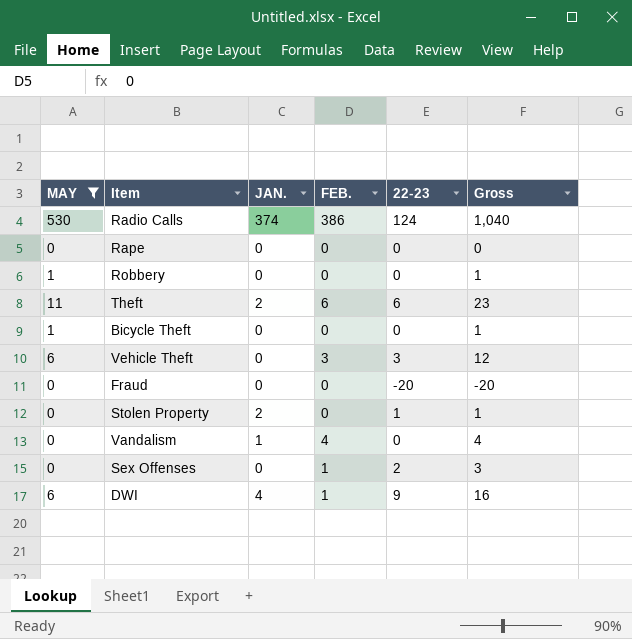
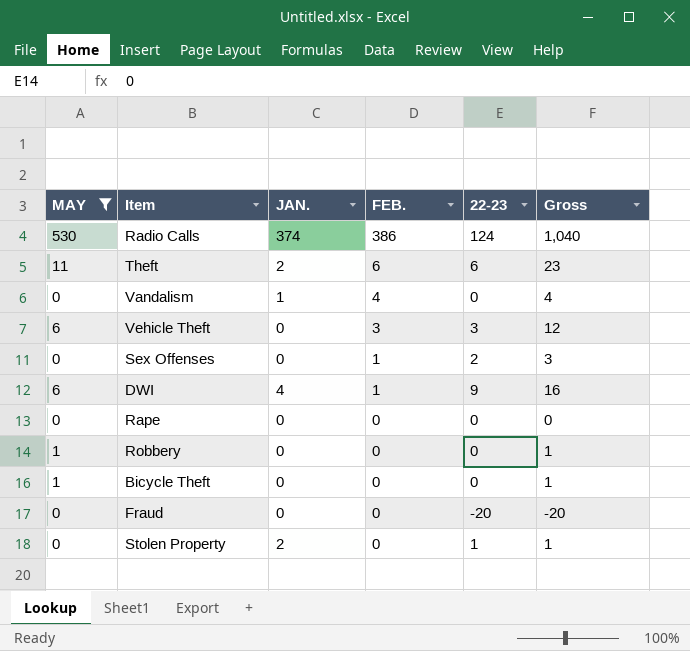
row order: none -> FEB. descending

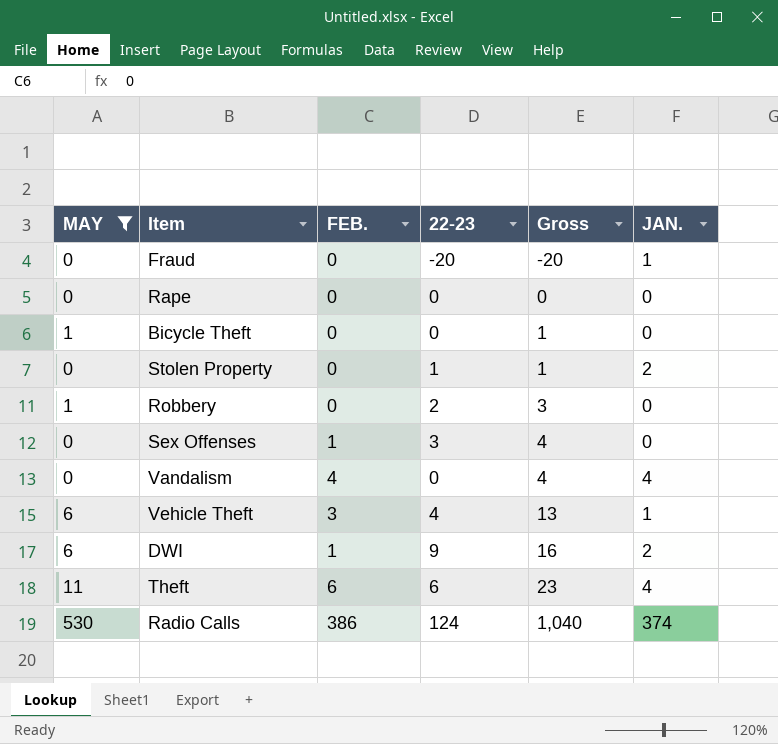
row order: FEB. descending -> Gross ascending
column JAN. | position: 3 -> 6
Fraud | JAN.: 0 -> 1
Robbery | 22-23: 0 -> 2
Robbery | Gross: 1 -> 3
Sex Offenses | 22-23: 2 -> 3
Sex Offenses | Gross: 3 -> 4
Vandalism | JAN.: 1 -> 4
Vehicle Theft | 22-23: 3 -> 4
Vehicle Theft | Gross: 12 -> 13
Vehicle Theft | JAN.: 0 -> 1
DWI | JAN.: 4 -> 2
Theft | JAN.: 2 -> 4

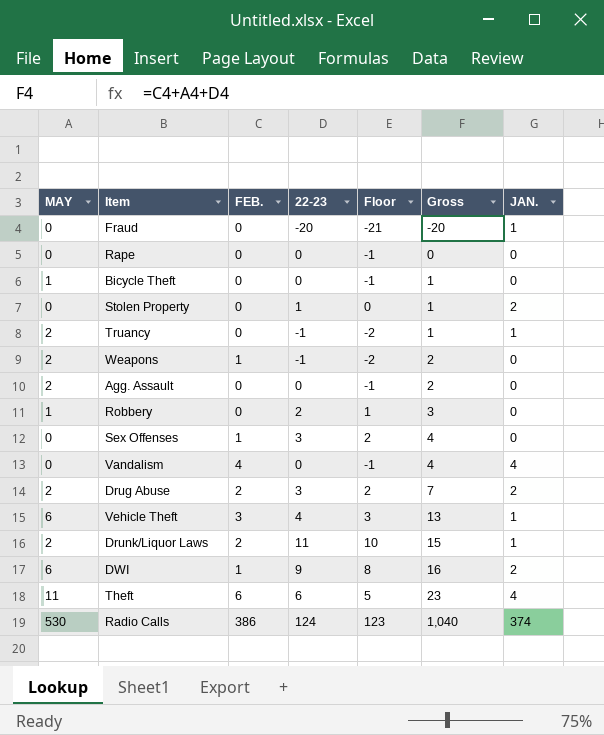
filter: MAY != 2 -> none
column Floor | formula: none -> [22-23] - 1

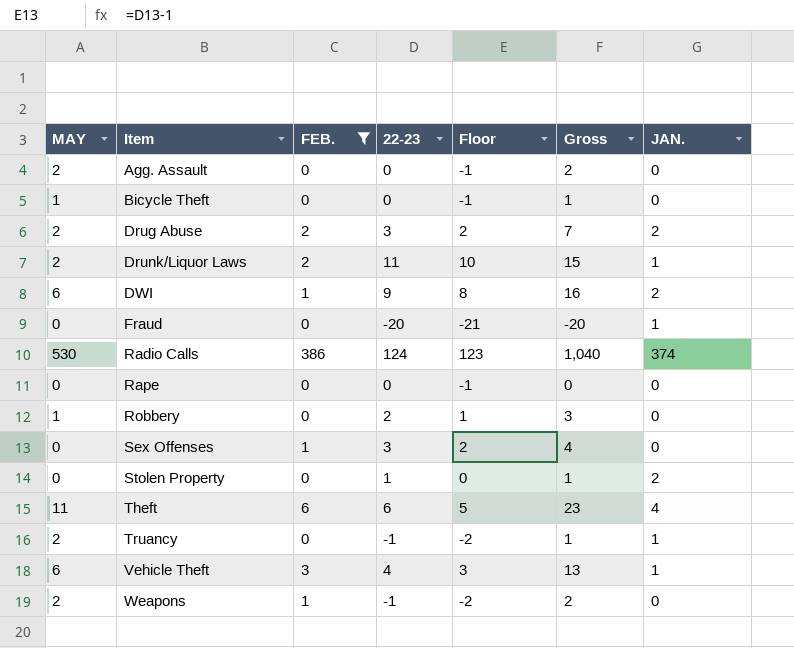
filter: none -> FEB. != 4
row order: Gross ascending -> Item ascending

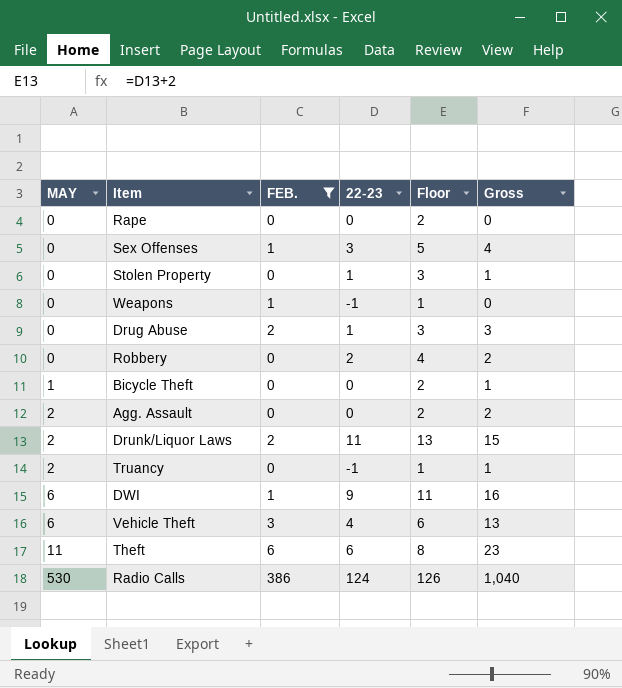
row order: Item ascending -> MAY ascending
column JAN. | position: 7 -> none
column Floor | formula: [22-23] - 1 -> [22-23] + 2
row Fraud: 0 | 0 | -20 | -21 | -20 | 1 -> none
Weapons | MAY: 2 -> 0
Weapons | Gross: 2 -> 0
Drug Abuse | MAY: 2 -> 0
Drug Abuse | 22-23: 3 -> 1
Drug Abuse | Gross: 7 -> 3
Robbery | MAY: 1 -> 0
Robbery | Gross: 3 -> 2

